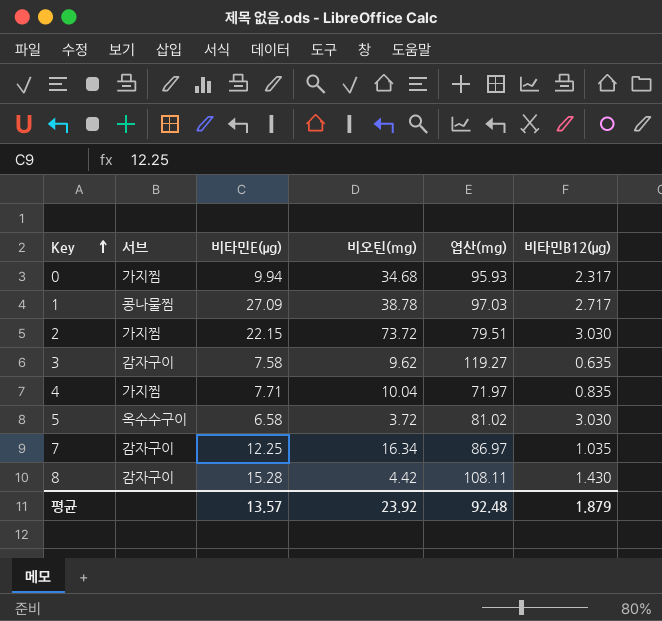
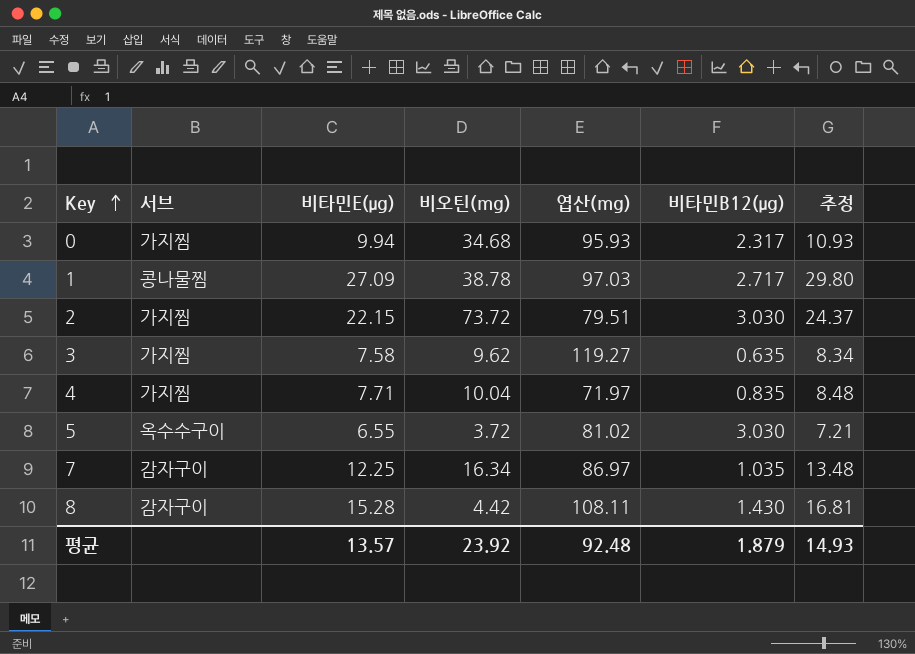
column 추정 | formula: none -> [비타민E(μg)] * 1.1
3 | 서브: 감자구이 -> 가지찜
5 | 비타민E(μg): 6.58 -> 6.55

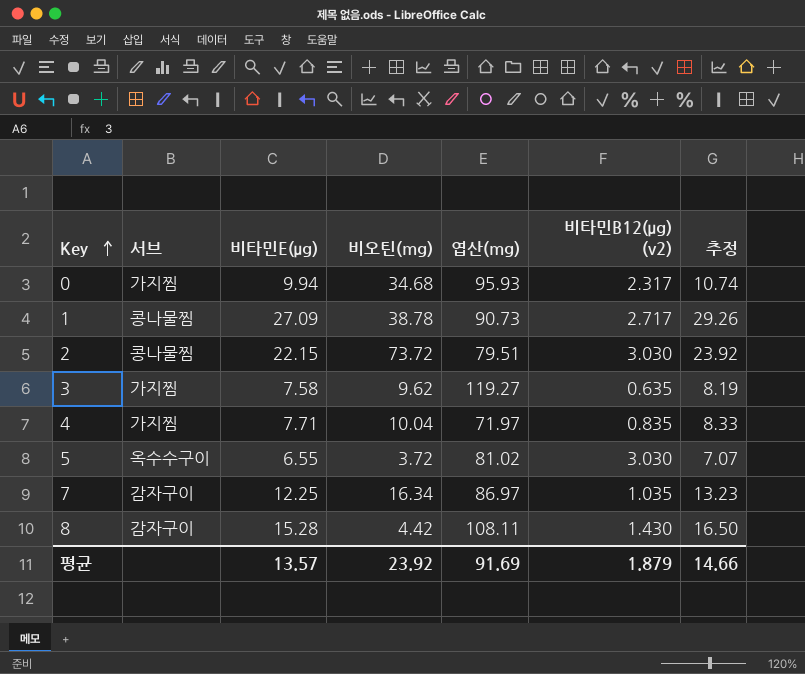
column name: 비타민B12(μg) -> 비타민B12(μg) (v2)
column 추정 | formula: [비타민E(μg)] * 1.1 -> [비타민E(μg)] * 1.08
1 | 엽산(mg): 97.03 -> 90.73
2 | 서브: 가지찜 -> 콩나물찜
평균 | 엽산(mg): 92.48 -> 91.69
평균 | 추정: 14.93 -> 14.66

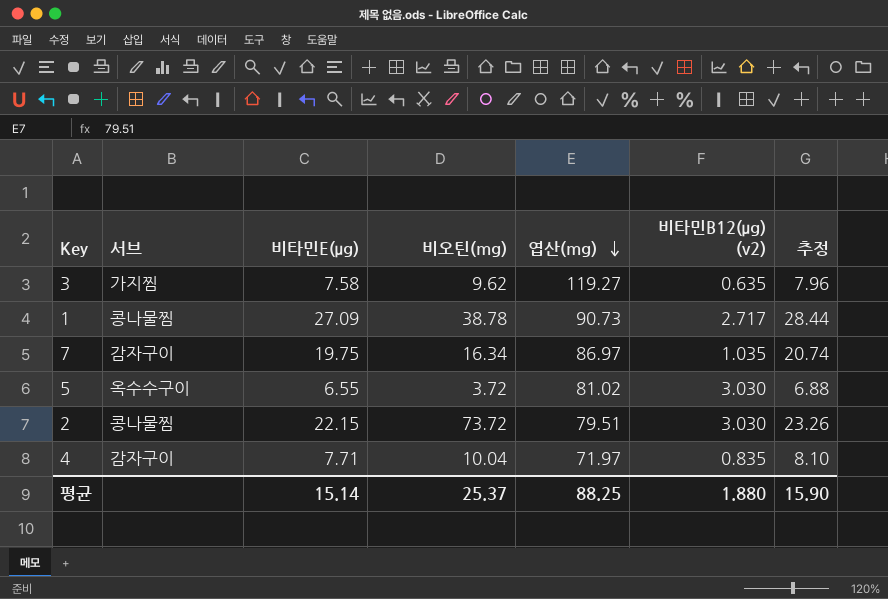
row order: Key ascending -> 엽산(mg) descending
column 추정 | formula: [비타민E(μg)] * 1.08 -> [비타민E(μg)] * 1.05
row 0: 가지찜 | 9.94 | 34.68 | 95.93 | 2.317 | 10.74 -> none
row 8: 감자구이 | 15.28 | 4.42 | 108.11 | 1.430 | 16.50 -> none
7 | 비타민E(μg): 12.25 -> 19.75
4 | 서브: 가지찜 -> 감자구이
평균 | 비타민E(μg): 13.57 -> 15.14
평균 | 비오틴(mg): 23.92 -> 25.37
평균 | 엽산(mg): 91.69 -> 88.25
평균 | 비타민B12(μg) (v2): 1.879 -> 1.880
평균 | 추정: 14.66 -> 15.90

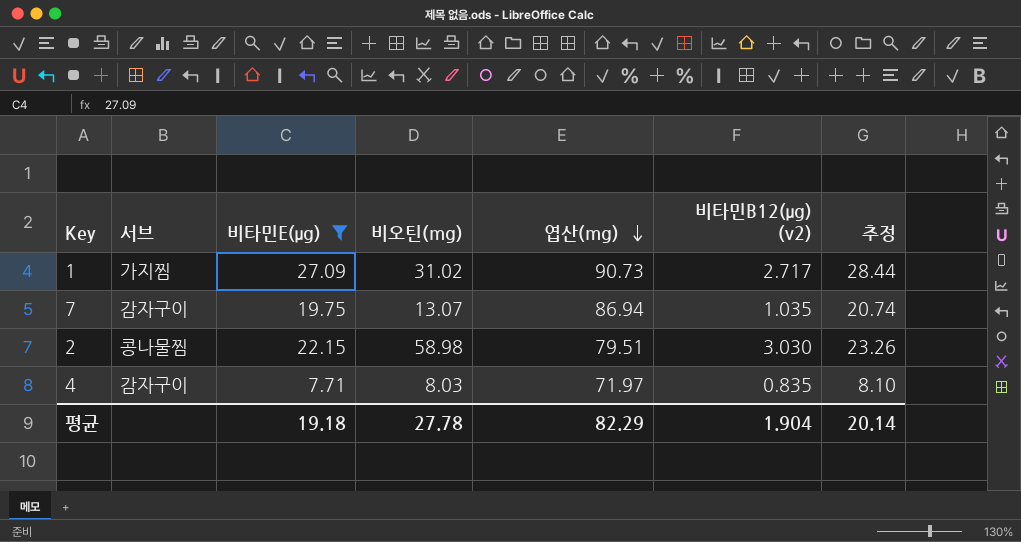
filter: none -> 비타민E(μg) >= 7.71
1 | 서브: 콩나물찜 -> 가지찜
1 | 비오틴(mg): 38.78 -> 31.02
7 | 비오틴(mg): 16.34 -> 13.07
7 | 엽산(mg): 86.97 -> 86.94
2 | 비오틴(mg): 73.72 -> 58.98
4 | 비오틴(mg): 10.04 -> 8.03
평균 | 비타민E(μg): 15.14 -> 19.18
평균 | 비오틴(mg): 25.37 -> 27.78
평균 | 엽산(mg): 88.25 -> 82.29
평균 | 비타민B12(μg) (v2): 1.880 -> 1.904
평균 | 추정: 15.90 -> 20.14

